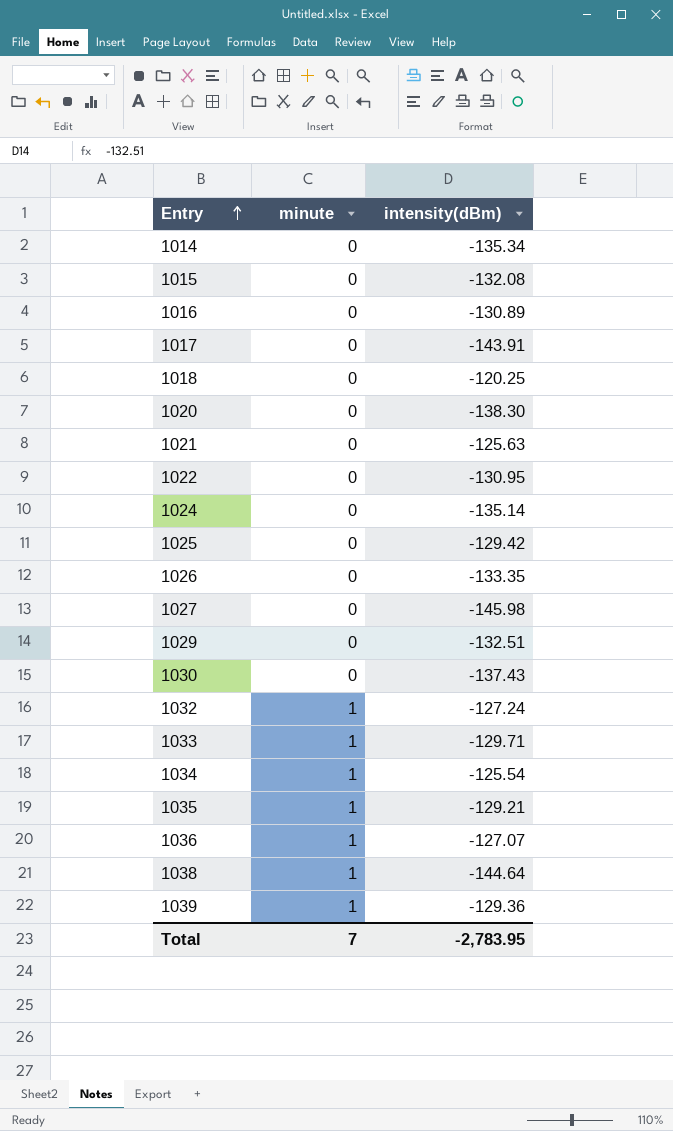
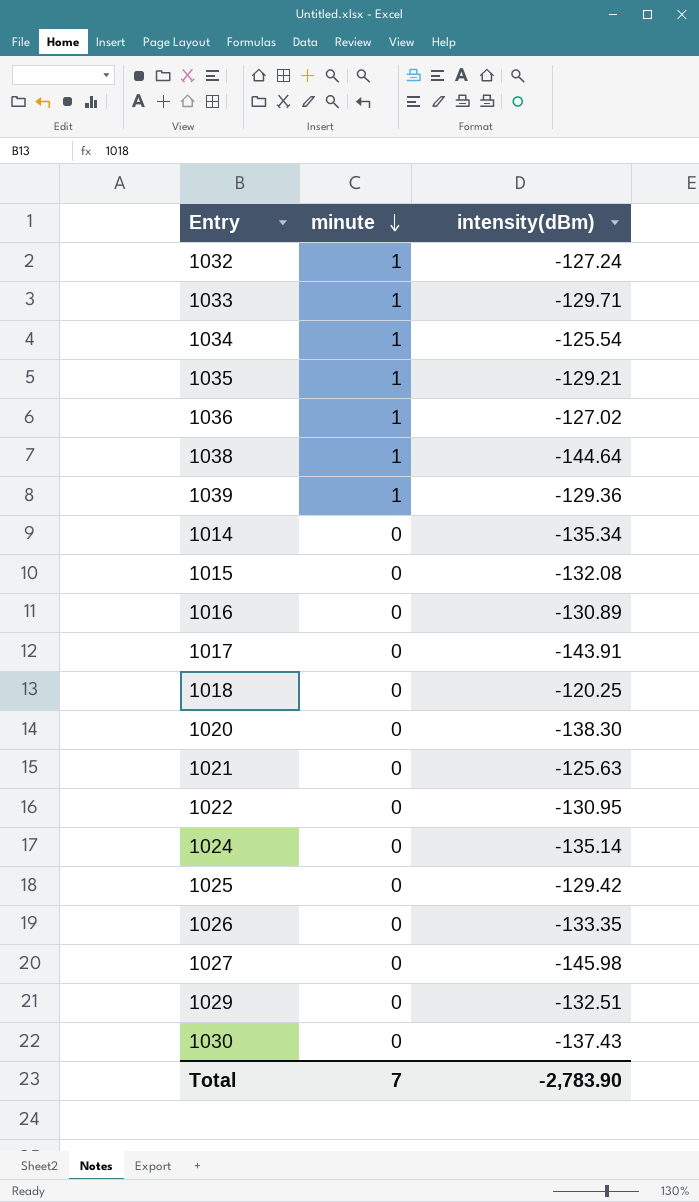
row order: Entry ascending -> minute descending
1036 | intensity(dBm): -127.07 -> -127.02
Total | intensity(dBm): -2,783.95 -> -2,783.90

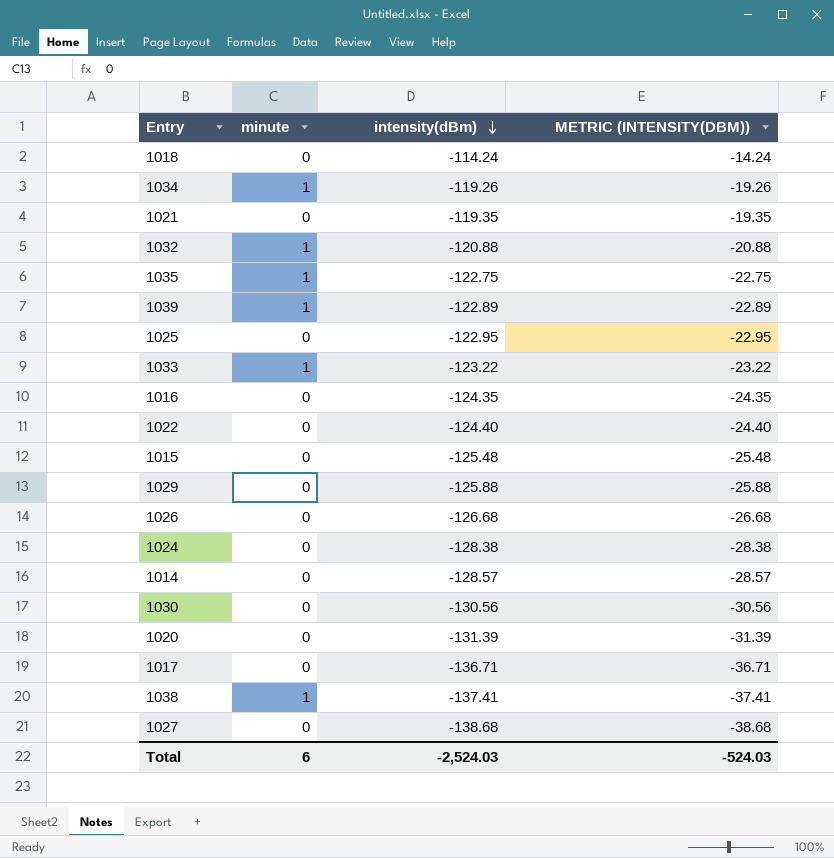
row order: minute descending -> intensity(dBm) descending
column METRIC (INTENSITY(DBM)) | formula: none -> [intensity(dBm)] + 100
row 1036: 1 | -127.02 -> none
1018 | intensity(dBm): -120.25 -> -114.24
1034 | intensity(dBm): -125.54 -> -119.26
1021 | intensity(dBm): -125.63 -> -119.35
1032 | intensity(dBm): -127.24 -> -120.88
1035 | intensity(dBm): -129.21 -> -122.75
1039 | intensity(dBm): -129.36 -> -122.89
1025 | intensity(dBm): -129.42 -> -122.95
1033 | intensity(dBm): -129.71 -> -123.22
1016 | intensity(dBm): -130.89 -> -124.35
1022 | intensity(dBm): -130.95 -> -124.40
1015 | intensity(dBm): -132.08 -> -125.48
1029 | intensity(dBm): -132.51 -> -125.88
1026 | intensity(dBm): -133.35 -> -126.68
1024 | intensity(dBm): -135.14 -> -128.38
1014 | intensity(dBm): -135.34 -> -128.57
1030 | intensity(dBm): -137.43 -> -130.56
1020 | intensity(dBm): -138.30 -> -131.39
1017 | intensity(dBm): -143.91 -> -136.71
1038 | intensity(dBm): -144.64 -> -137.41
1027 | intensity(dBm): -145.98 -> -138.68
Total | minute: 7 -> 6
Total | intensity(dBm): -2,783.90 -> -2,524.03

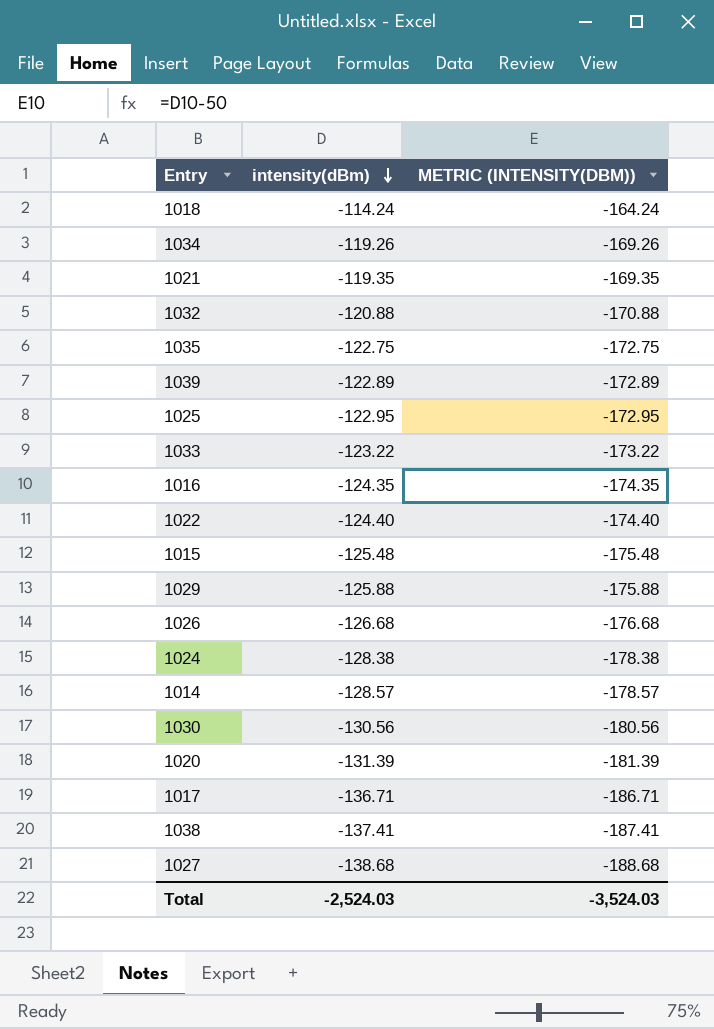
column minute | position: 2 -> none
column METRIC (INTENSITY(DBM)) | formula: [intensity(dBm)] + 100 -> [intensity(dBm)] - 50
Total | METRIC (INTENSITY(DBM)): -524.03 -> -3,524.03

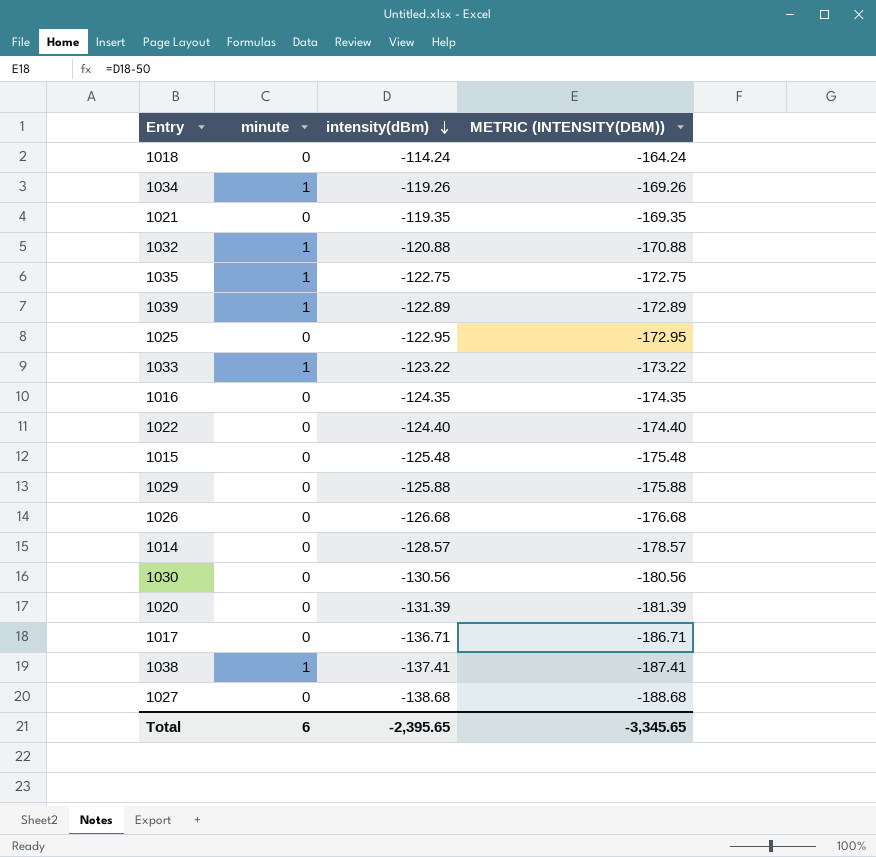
column minute | position: none -> 2
row 1024: -128.38 | -178.38 -> none
Total | intensity(dBm): -2,524.03 -> -2,395.65
Total | METRIC (INTENSITY(DBM)): -3,524.03 -> -3,345.65

